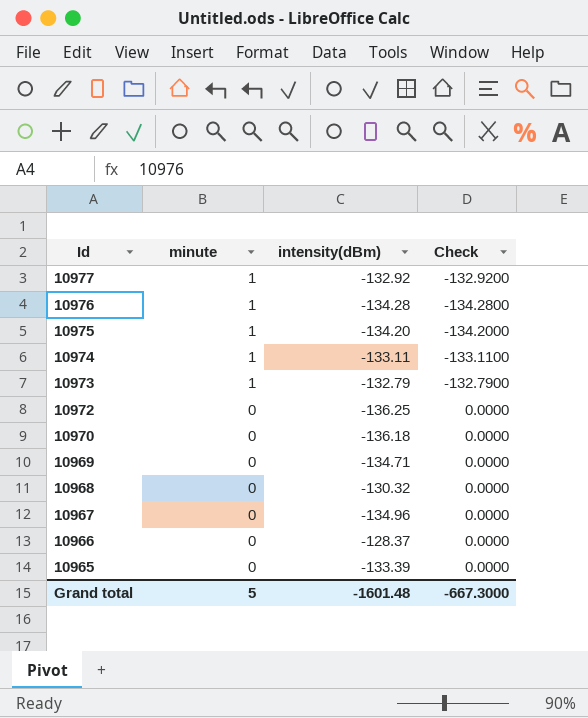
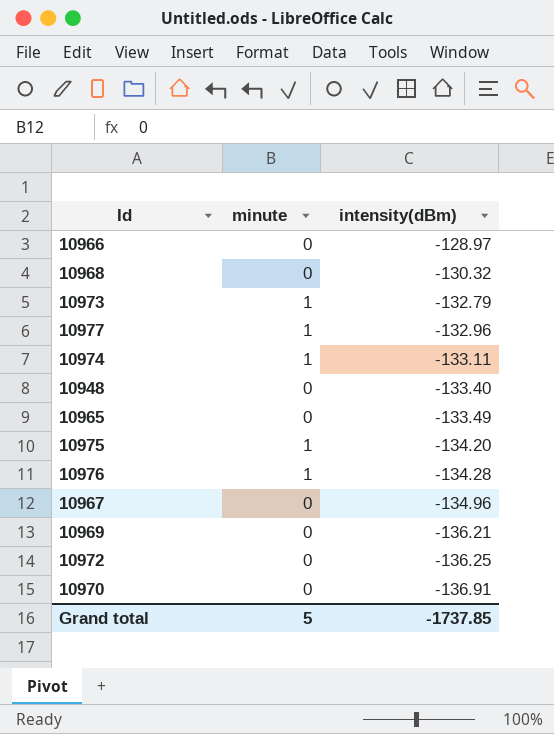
row order: Id descending -> intensity(dBm) descending
column Check | formula: [minute] * [intensity(dBm)] -> none
10966 | intensity(dBm): -128.37 -> -128.97
10977 | intensity(dBm): -132.92 -> -132.96
row 10948: none -> 0 | -133.40
10965 | intensity(dBm): -133.39 -> -133.49
10969 | intensity(dBm): -134.71 -> -136.21
10970 | intensity(dBm): -136.18 -> -136.91
Grand total | intensity(dBm): -1601.48 -> -1737.85

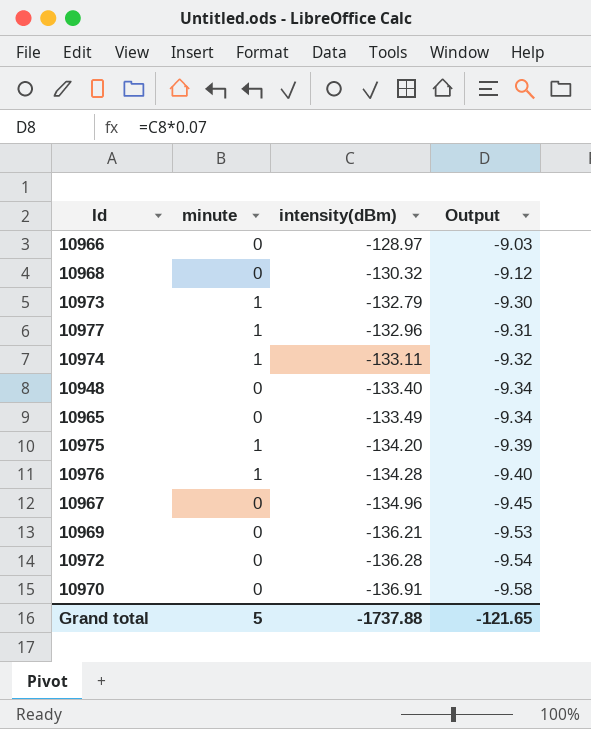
column Output | formula: none -> [intensity(dBm)] * 0.07
10972 | intensity(dBm): -136.25 -> -136.28
Grand total | intensity(dBm): -1737.85 -> -1737.88

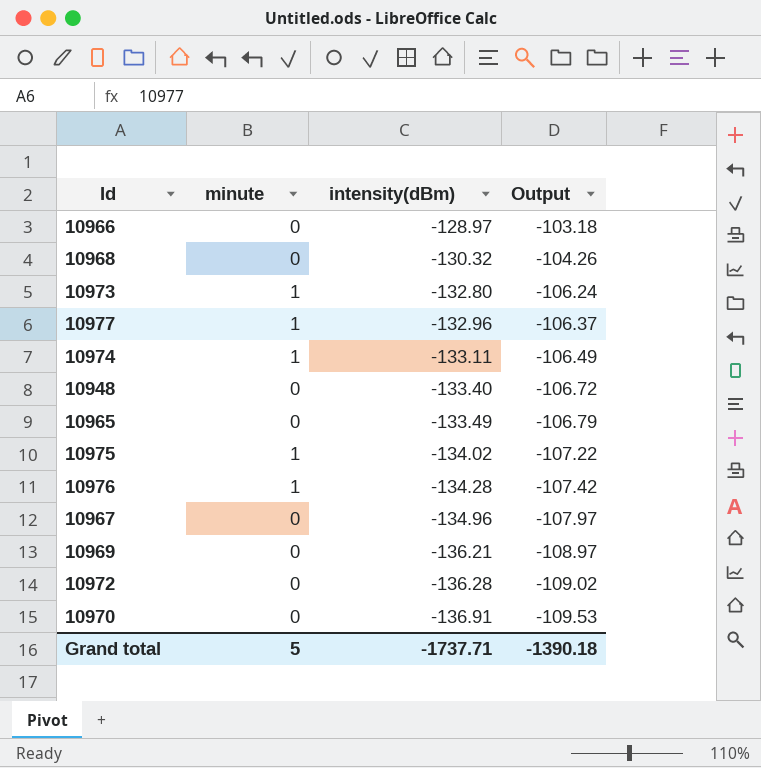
column Output | formula: [intensity(dBm)] * 0.07 -> [intensity(dBm)] * 0.8
10973 | intensity(dBm): -132.79 -> -132.80
10975 | intensity(dBm): -134.20 -> -134.02
Grand total | intensity(dBm): -1737.88 -> -1737.71
Grand total | Output: -121.65 -> -1390.18

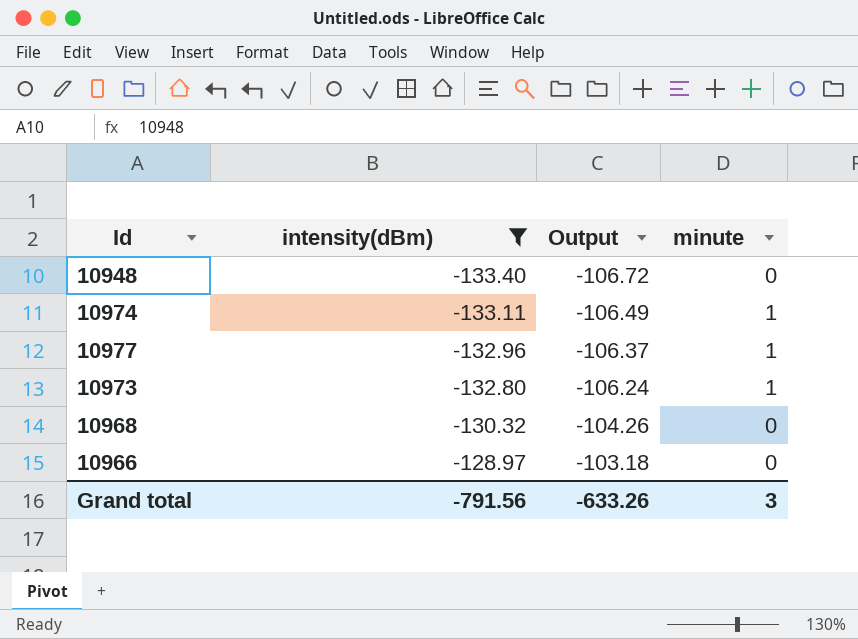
filter: none -> intensity(dBm) >= -133.40
row order: intensity(dBm) descending -> intensity(dBm) ascending
column minute | position: 2 -> 4
Grand total | intensity(dBm): -1737.71 -> -791.56
Grand total | Output: -1390.18 -> -633.26
Grand total | minute: 5 -> 3

